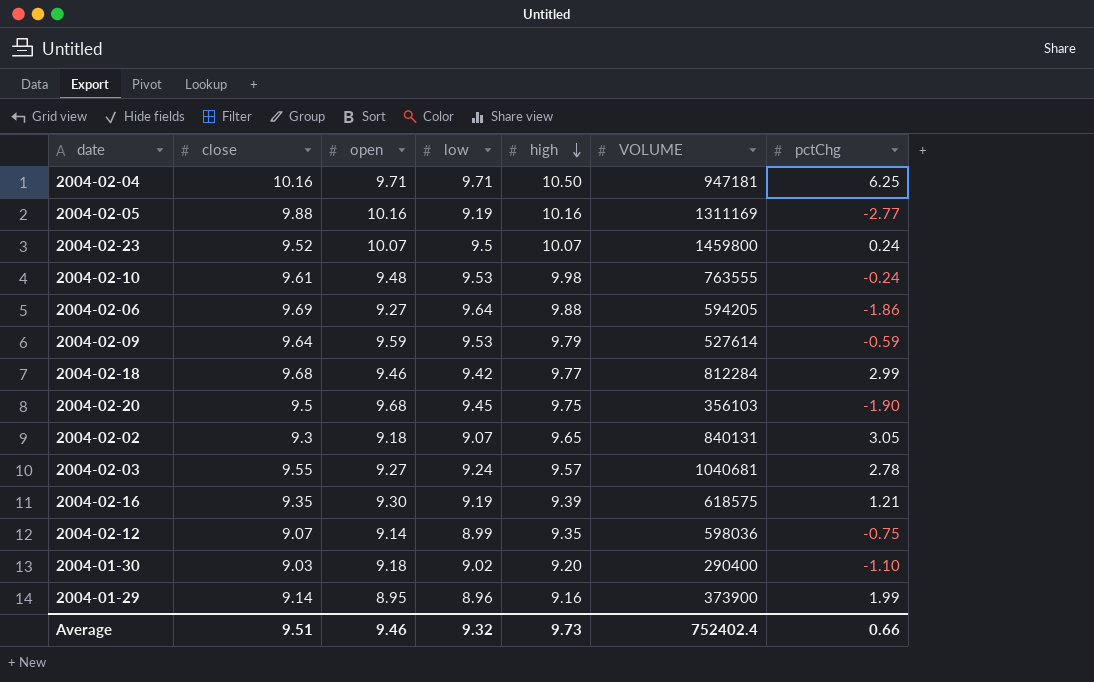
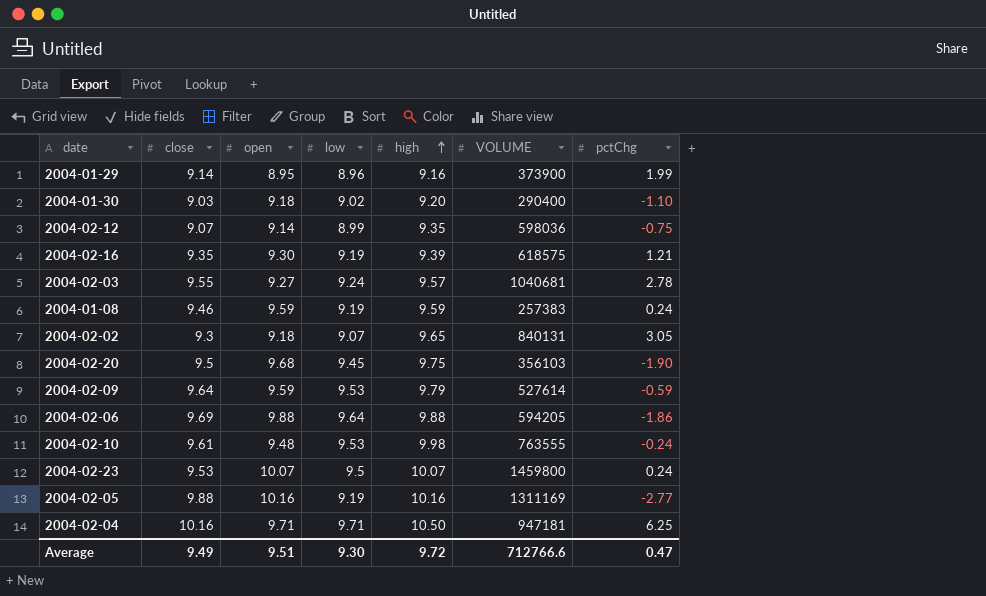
row order: high descending -> high ascending
row 2004-02-18: 9.68 | 9.46 | 9.42 | 9.77 | 812284 | 2.99 -> none
row 2004-01-08: none -> 9.46 | 9.59 | 9.19 | 9.59 | 257383 | 0.24
2004-02-06 | open: 9.27 -> 9.88
2004-02-23 | close: 9.52 -> 9.53
Average | close: 9.51 -> 9.49
Average | open: 9.46 -> 9.51
Average | low: 9.32 -> 9.30
Average | high: 9.73 -> 9.72
Average | VOLUME: 752402.4 -> 712766.6
Average | pctChg: 0.66 -> 0.47

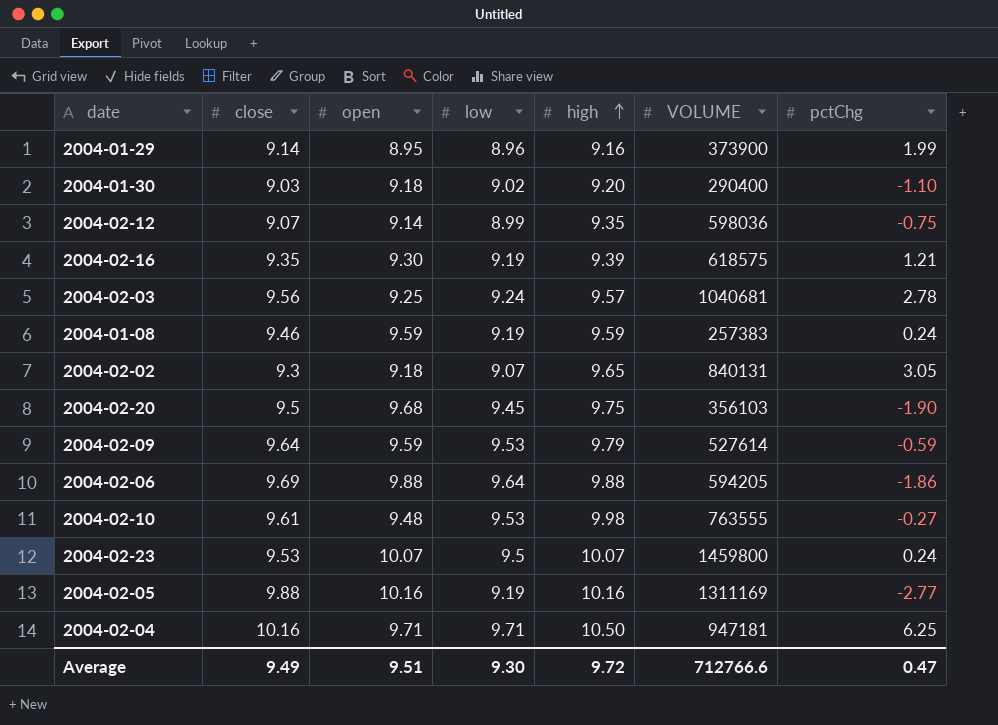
2004-02-03 | close: 9.55 -> 9.56
2004-02-03 | open: 9.27 -> 9.25
2004-02-10 | pctChg: -0.24 -> -0.27

